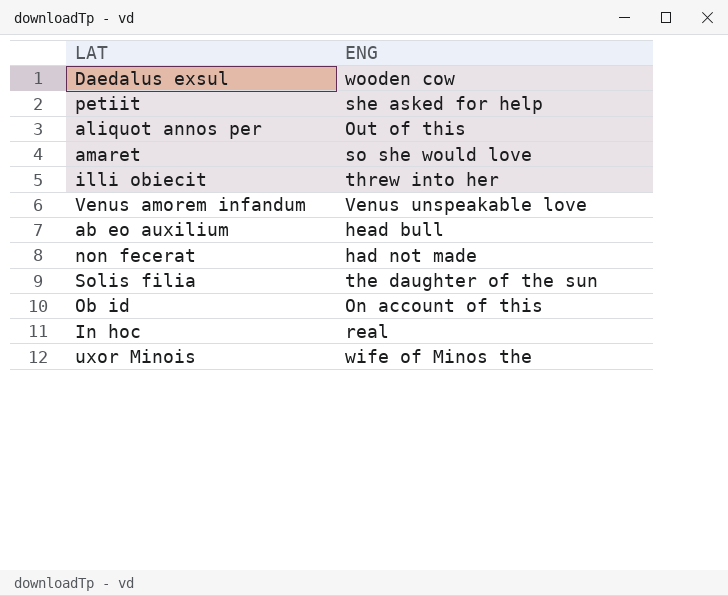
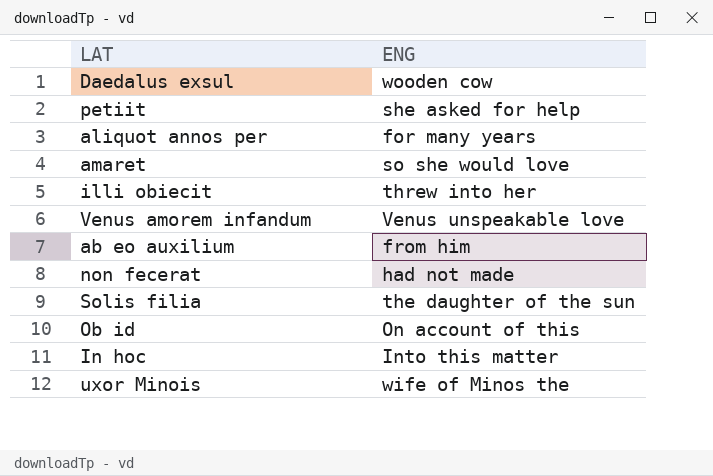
aliquot annos per | ENG: Out of this -> for many years
ab eo auxilium | ENG: head bull -> from him
In hoc | ENG: real -> Into this matter

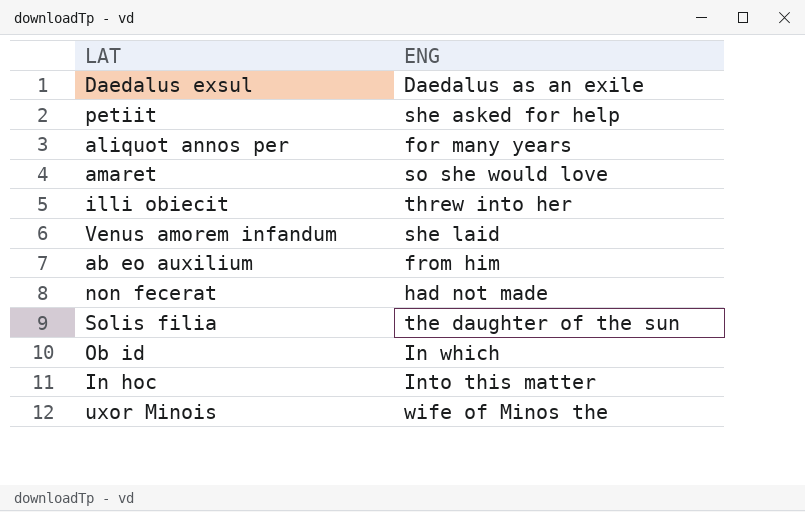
Daedalus exsul | ENG: wooden cow -> Daedalus as an exile
Venus amorem infandum | ENG: Venus unspeakable love -> she laid
Ob id | ENG: On account of this -> In which

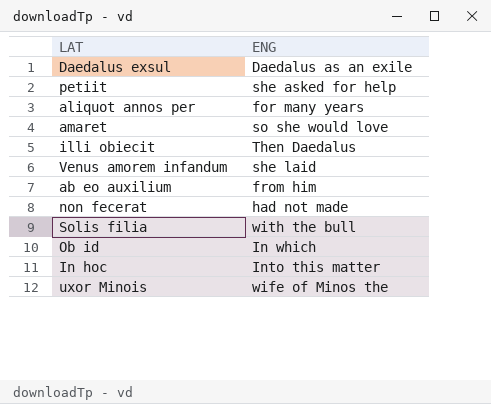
illi obiecit | ENG: threw into her -> Then Daedalus
Solis filia | ENG: the daughter of the sun -> with the bull

